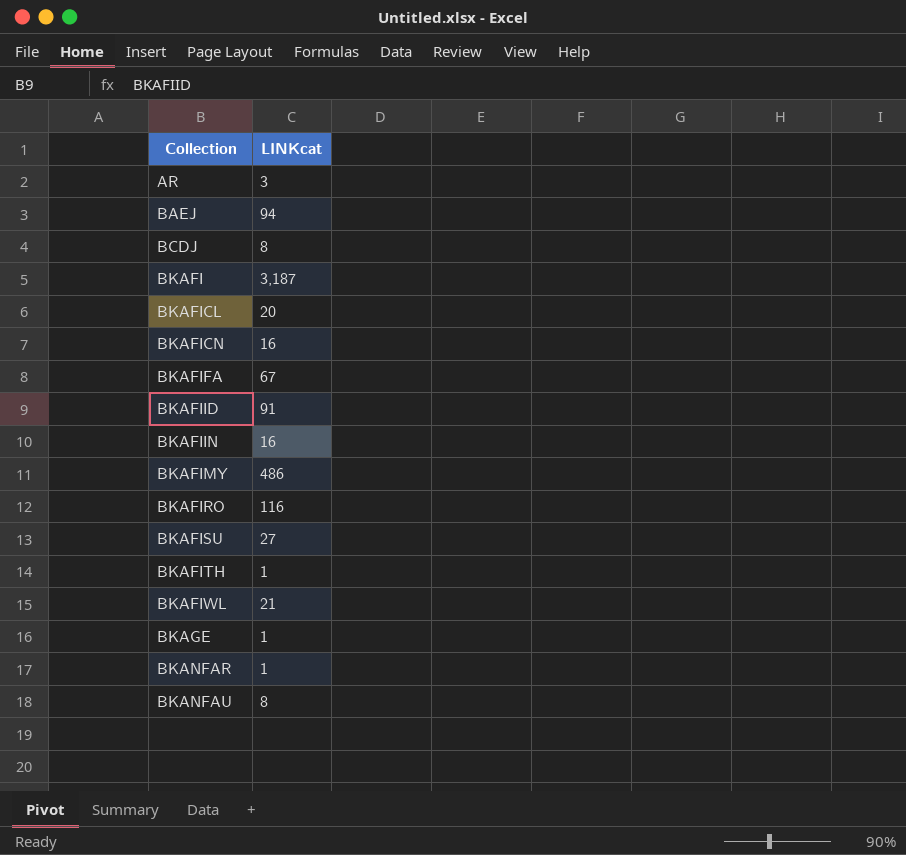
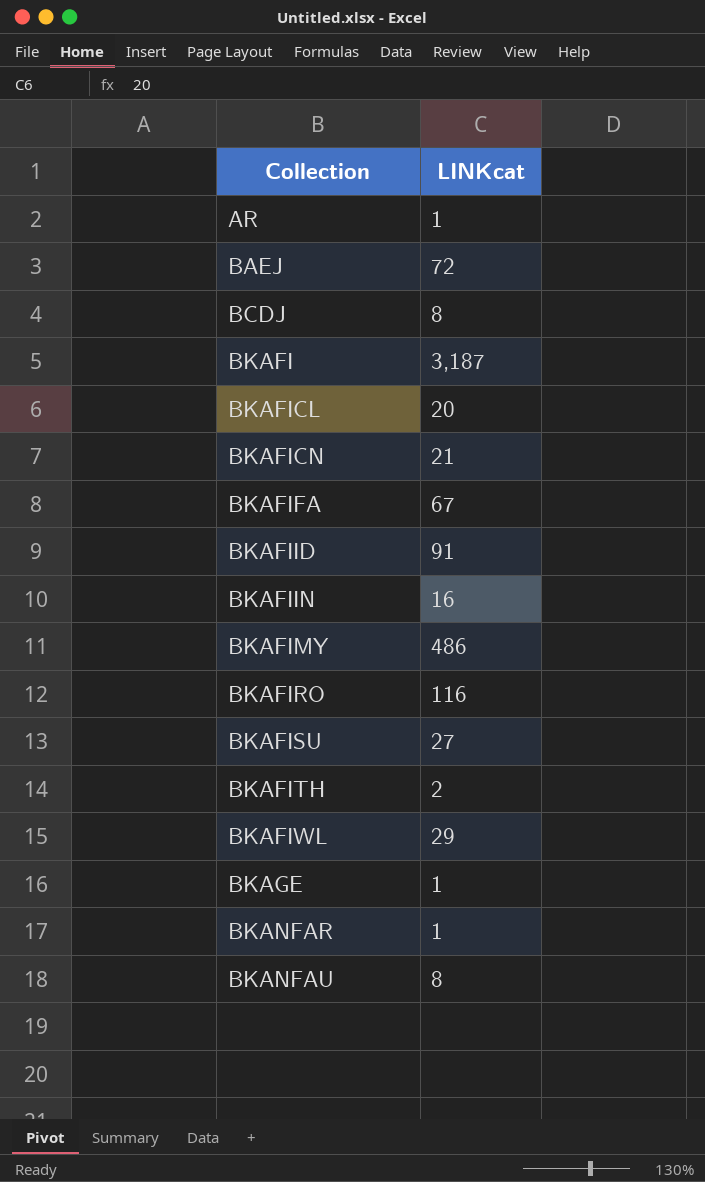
AR | LINKcat: 3 -> 1
BAEJ | LINKcat: 94 -> 72
BKAFICN | LINKcat: 16 -> 21
BKAFITH | LINKcat: 1 -> 2
BKAFIWL | LINKcat: 21 -> 29

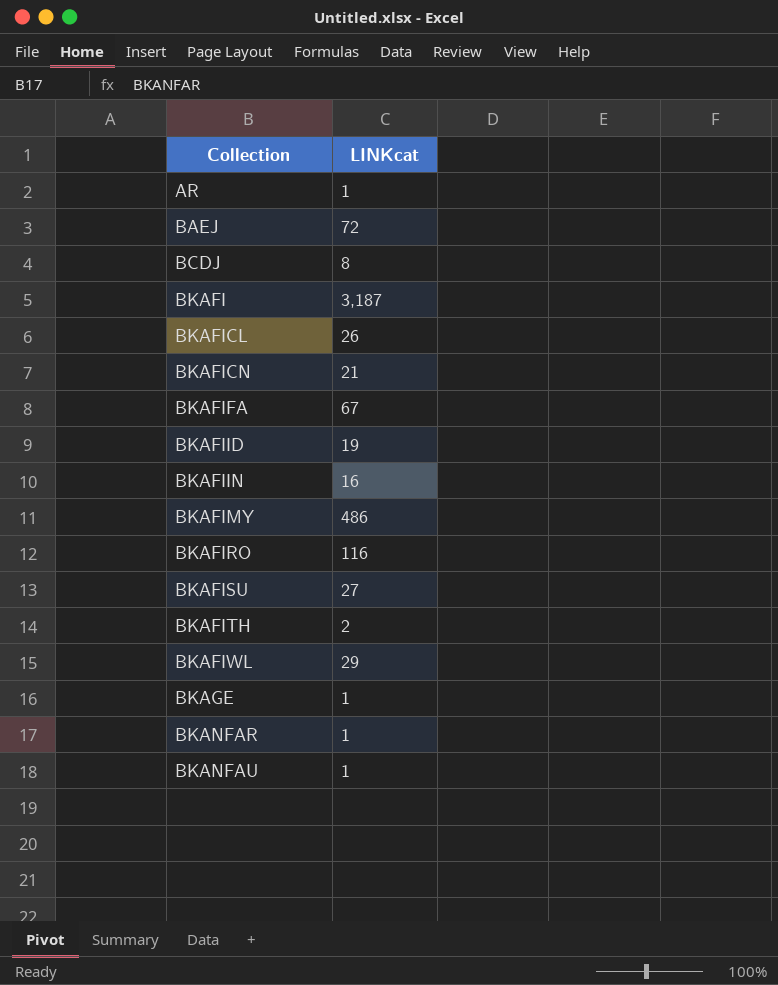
BKAFICL | LINKcat: 20 -> 26
BKAFIID | LINKcat: 91 -> 19
BKANFAU | LINKcat: 8 -> 1

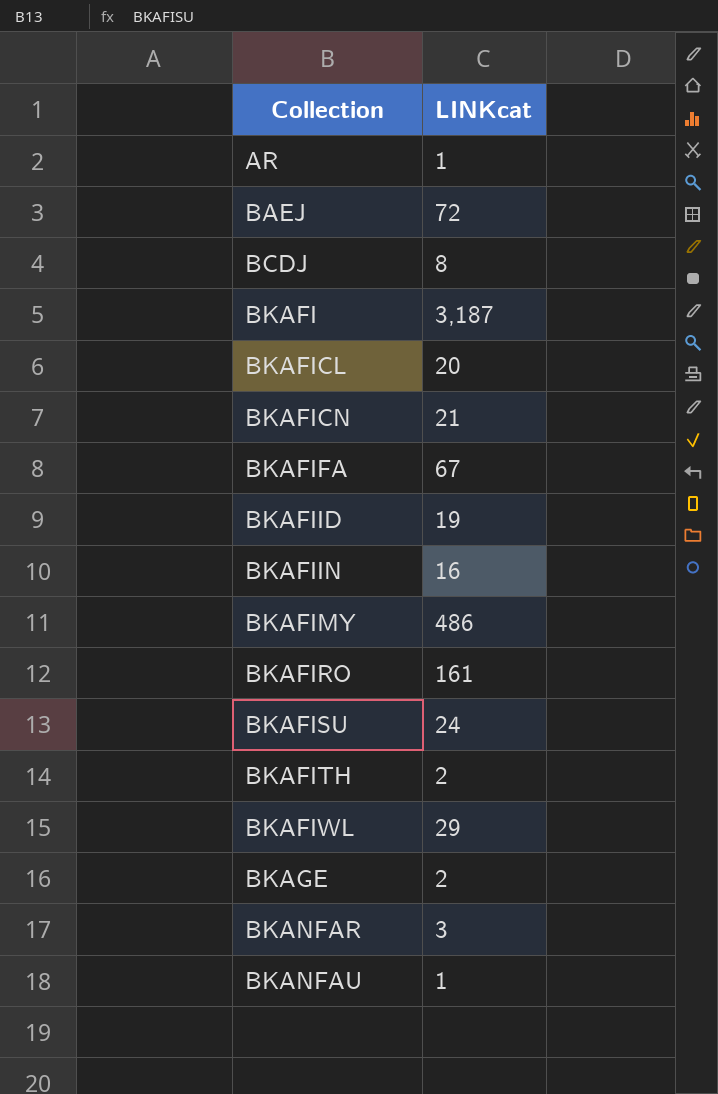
BKAFICL | LINKcat: 26 -> 20
BKAFIRO | LINKcat: 116 -> 161
BKAFISU | LINKcat: 27 -> 24
BKAGE | LINKcat: 1 -> 2
BKANFAR | LINKcat: 1 -> 3

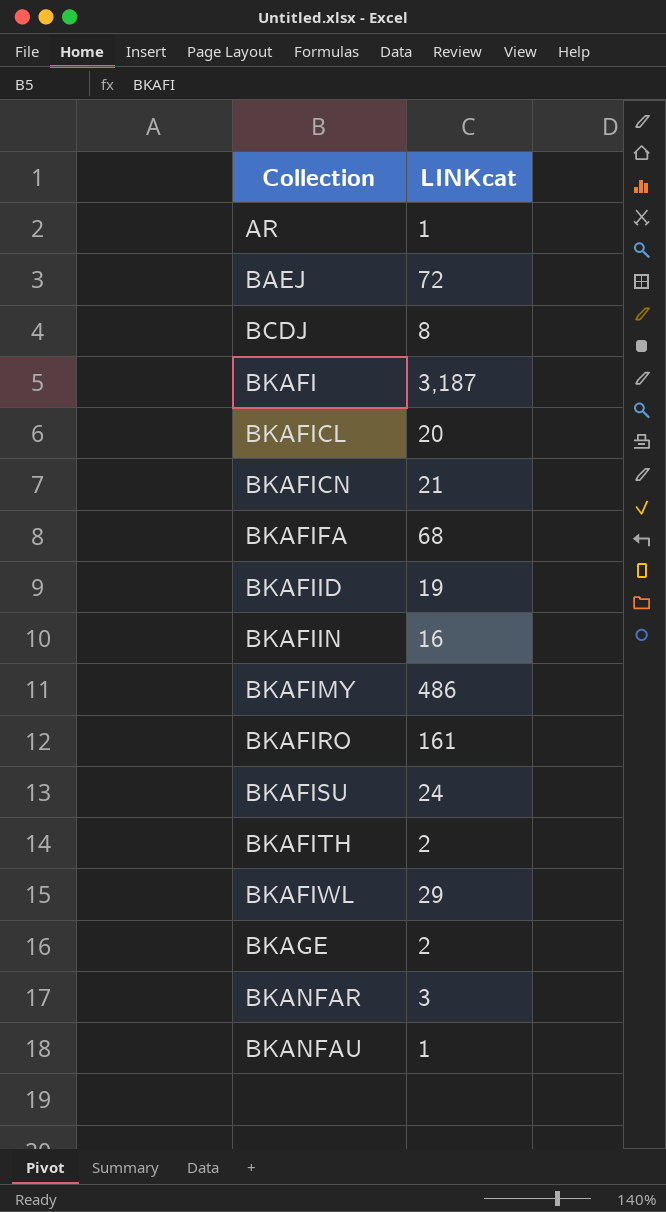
BKAFIFA | LINKcat: 67 -> 68

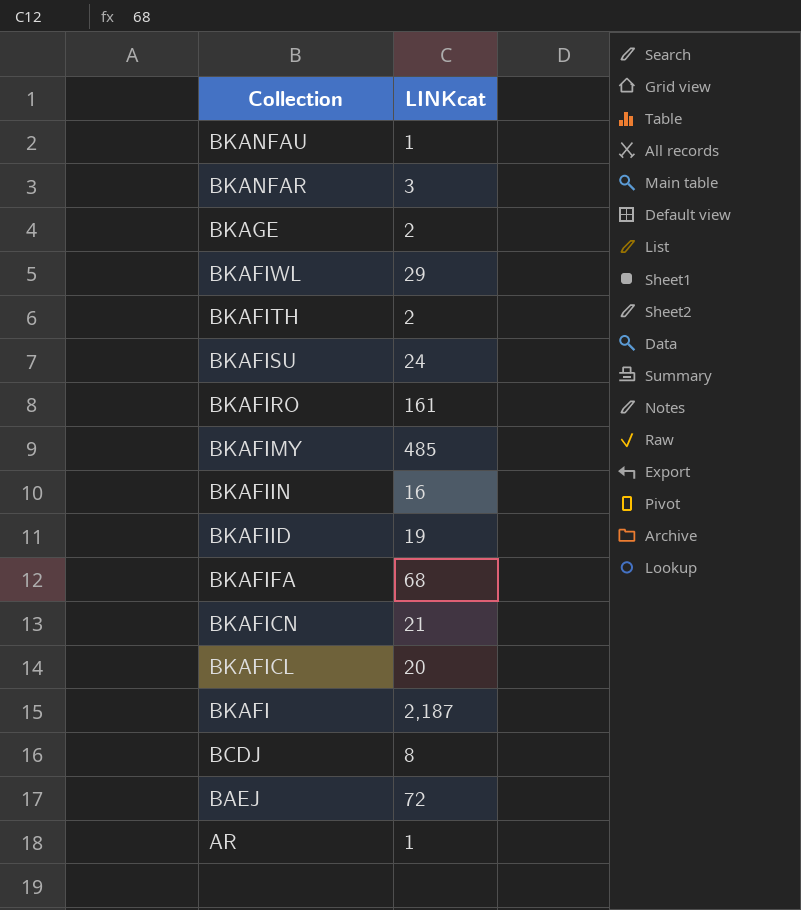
row order: Collection ascending -> Collection descending
BKAFIMY | LINKcat: 486 -> 485
BKAFI | LINKcat: 3,187 -> 2,187

